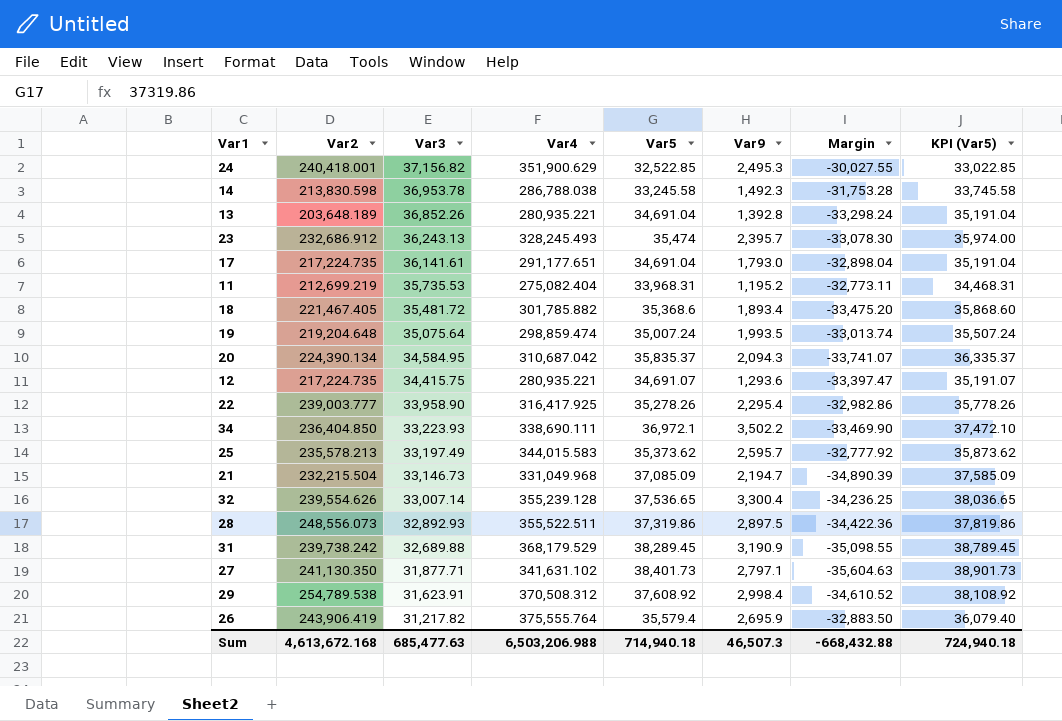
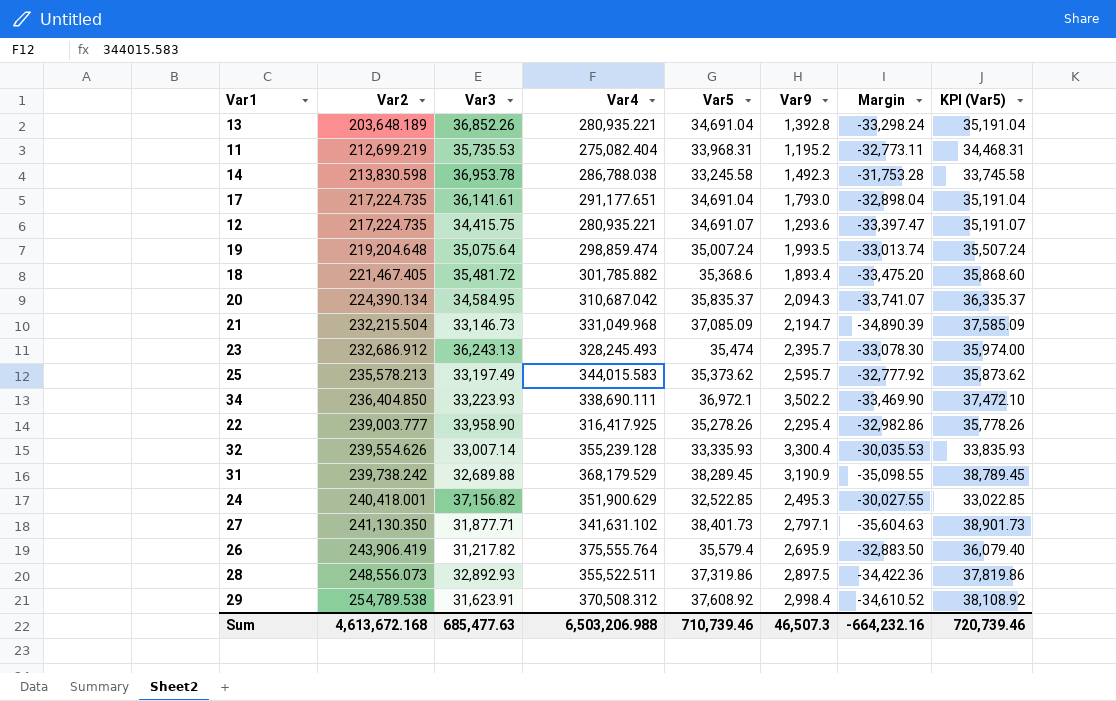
row order: Var3 descending -> Var2 ascending
32 | Var5: 37,536.65 -> 33,335.93
32 | Margin: -34,236.25 -> -30,035.53
32 | KPI (Var5): 38,036.65 -> 33,835.93
Sum | Var5: 714,940.18 -> 710,739.46
Sum | Margin: -668,432.88 -> -664,232.16
Sum | KPI (Var5): 724,940.18 -> 720,739.46

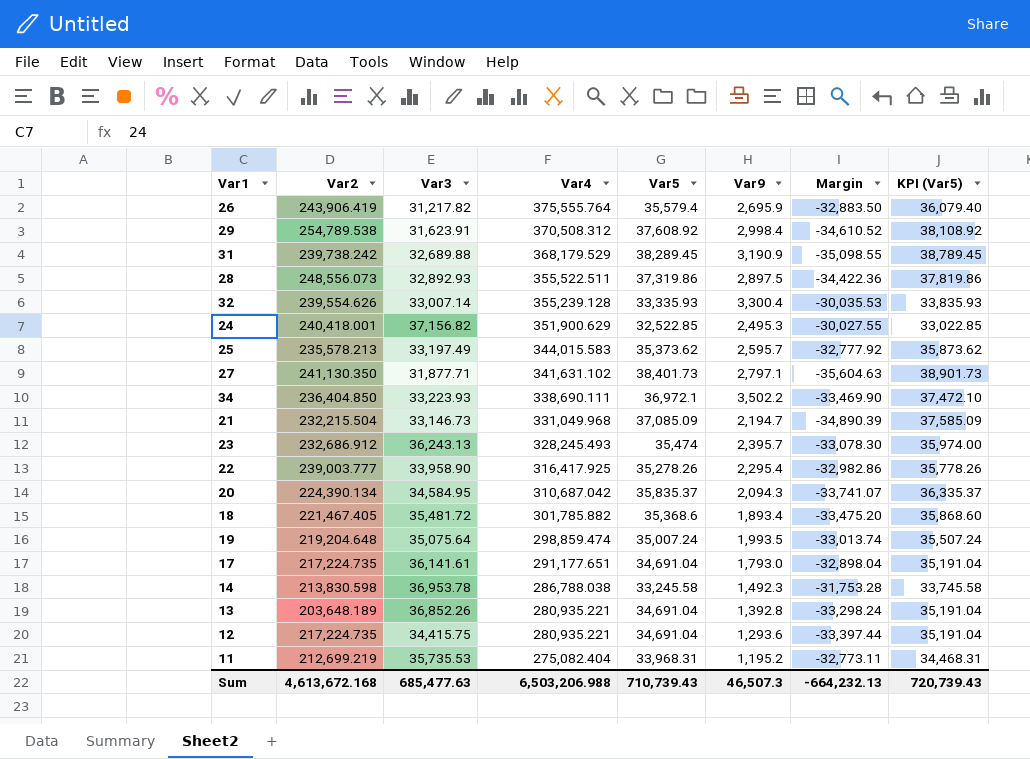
row order: Var2 ascending -> Var4 descending
12 | Var5: 34,691.07 -> 34,691.04
12 | Margin: -33,397.47 -> -33,397.44
12 | KPI (Var5): 35,191.07 -> 35,191.04
Sum | Var5: 710,739.46 -> 710,739.43
Sum | Margin: -664,232.16 -> -664,232.13
Sum | KPI (Var5): 720,739.46 -> 720,739.43

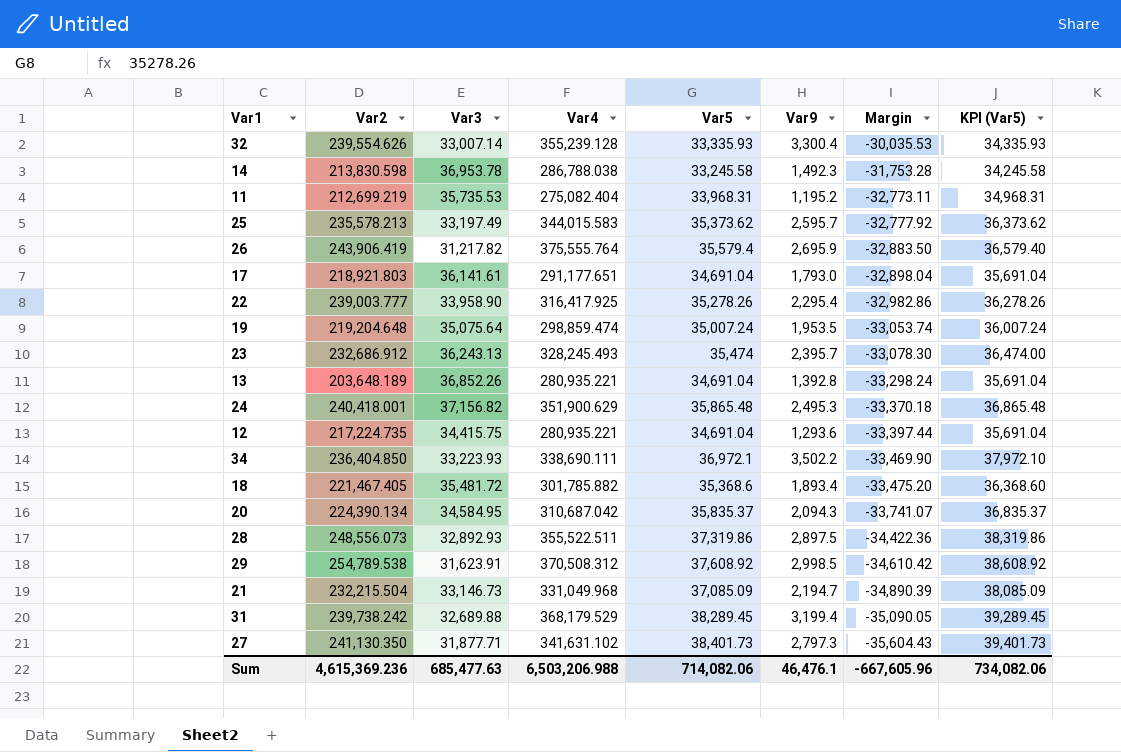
row order: Var4 descending -> Margin descending
column KPI (Var5) | formula: [Var5] + 500 -> [Var5] + 1000
17 | Var2: 217,224.735 -> 218,921.803
19 | Var9: 1,993.5 -> 1,953.5
19 | Margin: -33,013.74 -> -33,053.74
24 | Var5: 32,522.85 -> 35,865.48
24 | Margin: -30,027.55 -> -33,370.18
29 | Var9: 2,998.4 -> 2,998.5
29 | Margin: -34,610.52 -> -34,610.42
31 | Var9: 3,190.9 -> 3,199.4
31 | Margin: -35,098.55 -> -35,090.05
27 | Var9: 2,797.1 -> 2,797.3
27 | Margin: -35,604.63 -> -35,604.43
Sum | Var2: 4,613,672.168 -> 4,615,369.236
Sum | Var5: 710,739.43 -> 714,082.06
Sum | Var9: 46,507.3 -> 46,476.1
Sum | Margin: -664,232.13 -> -667,605.96
Sum | KPI (Var5): 720,739.43 -> 734,082.06

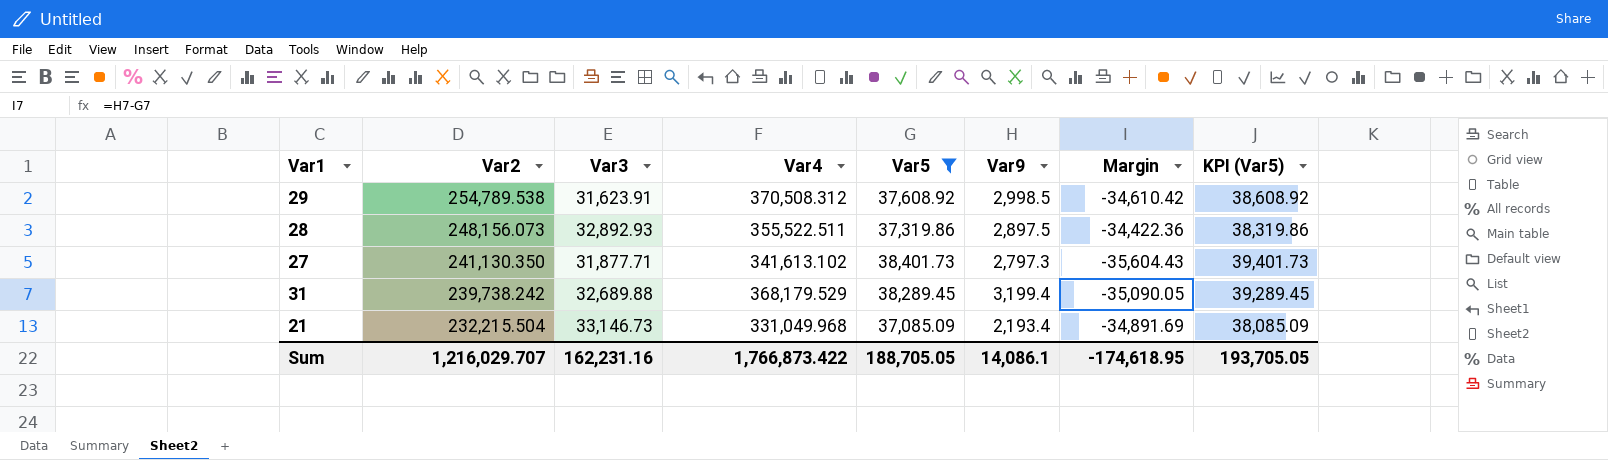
filter: none -> Var5 >= 37,085.09
row order: Margin descending -> Var2 descending
28 | Var2: 248,556.073 -> 248,156.073
27 | Var4: 341,631.102 -> 341,613.102
21 | Var9: 2,194.7 -> 2,193.4
21 | Margin: -34,890.39 -> -34,891.69
Sum | Var2: 4,615,369.236 -> 1,216,029.707
Sum | Var3: 685,477.63 -> 162,231.16
Sum | Var4: 6,503,206.988 -> 1,766,873.422
Sum | Var5: 714,082.06 -> 188,705.05
Sum | Var9: 46,476.1 -> 14,086.1
Sum | Margin: -667,605.96 -> -174,618.95
Sum | KPI (Var5): 734,082.06 -> 193,705.05

